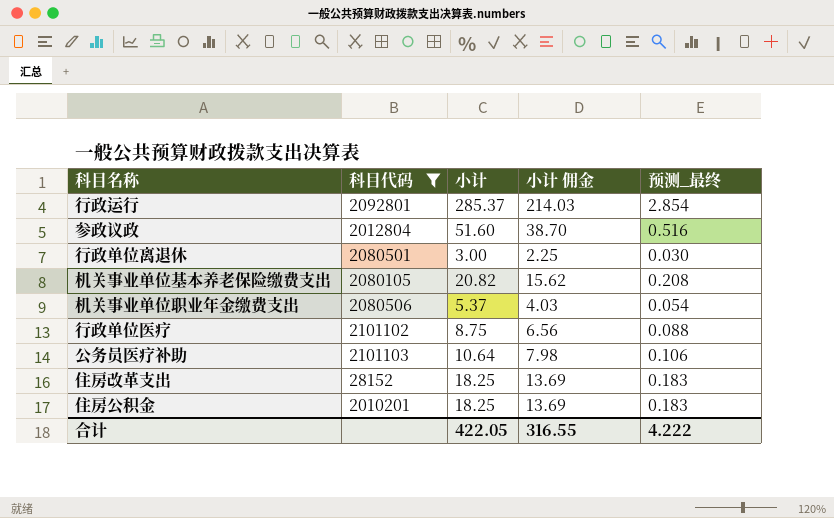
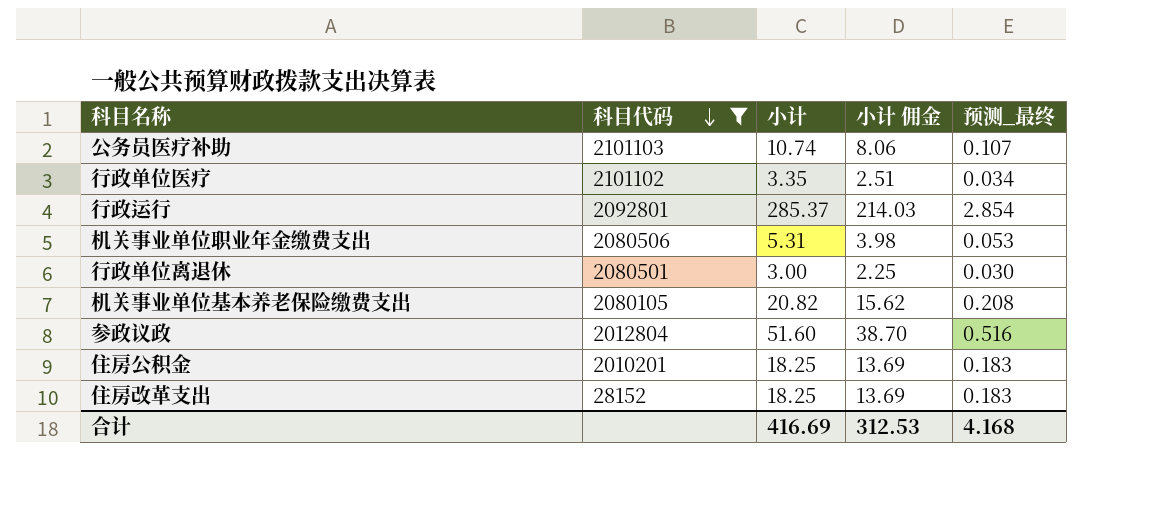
row order: none -> 科目代码 descending
公务员医疗补助 | 小计: 10.64 -> 10.74
公务员医疗补助 | 小计 佣金: 7.98 -> 8.06
公务员医疗补助 | 预测_最终: 0.106 -> 0.107
行政单位医疗 | 小计: 8.75 -> 3.35
行政单位医疗 | 小计 佣金: 6.56 -> 2.51
行政单位医疗 | 预测_最终: 0.088 -> 0.034
机关事业单位职业年金缴费支出 | 小计: 5.37 -> 5.31
机关事业单位职业年金缴费支出 | 小计 佣金: 4.03 -> 3.98
机关事业单位职业年金缴费支出 | 预测_最终: 0.054 -> 0.053
合计 | 小计: 422.05 -> 416.69
合计 | 小计 佣金: 316.55 -> 312.53
合计 | 预测_最终: 4.222 -> 4.168

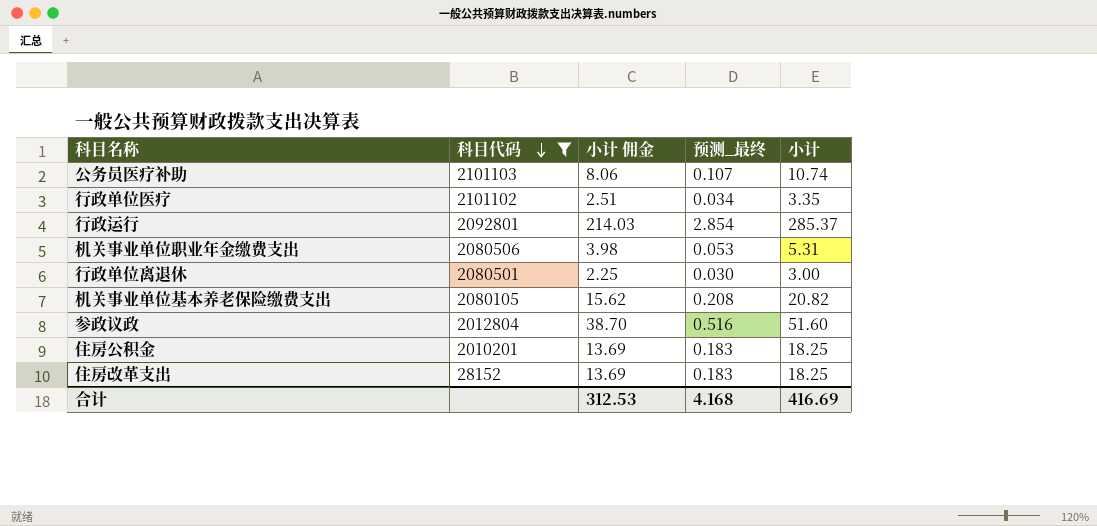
column 小计 | position: 3 -> 5

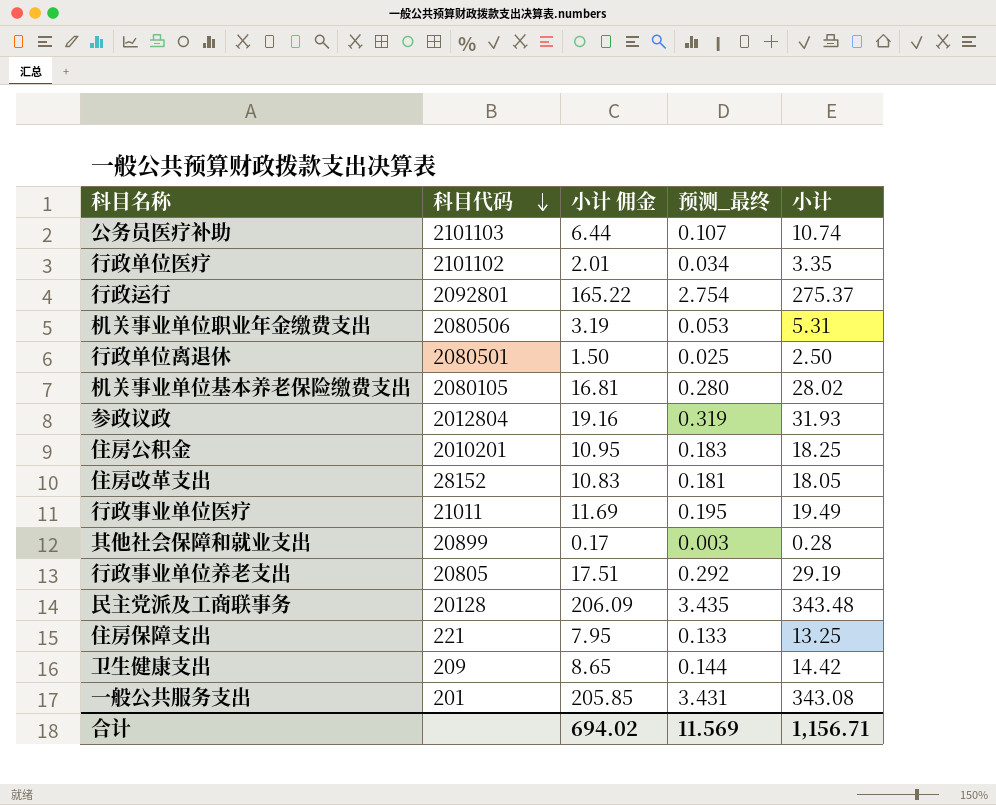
filter: 科目代码 >= 28152 -> none
column 小计 佣金 | formula: [小计] * 0.75 -> [小计] * 0.6
行政运行 | 预测_最终: 2.854 -> 2.754
行政运行 | 小计: 285.37 -> 275.37
行政单位离退休 | 预测_最终: 0.030 -> 0.025
行政单位离退休 | 小计: 3.00 -> 2.50
机关事业单位基本养老保险缴费支出 | 预测_最终: 0.208 -> 0.280
机关事业单位基本养老保险缴费支出 | 小计: 20.82 -> 28.02
参政议政 | 预测_最终: 0.516 -> 0.319
参政议政 | 小计: 51.60 -> 31.93
住房改革支出 | 预测_最终: 0.183 -> 0.181
住房改革支出 | 小计: 18.25 -> 18.05
合计 | 小计 佣金: 312.53 -> 694.02
合计 | 预测_最终: 4.168 -> 11.569
合计 | 小计: 416.69 -> 1,156.71

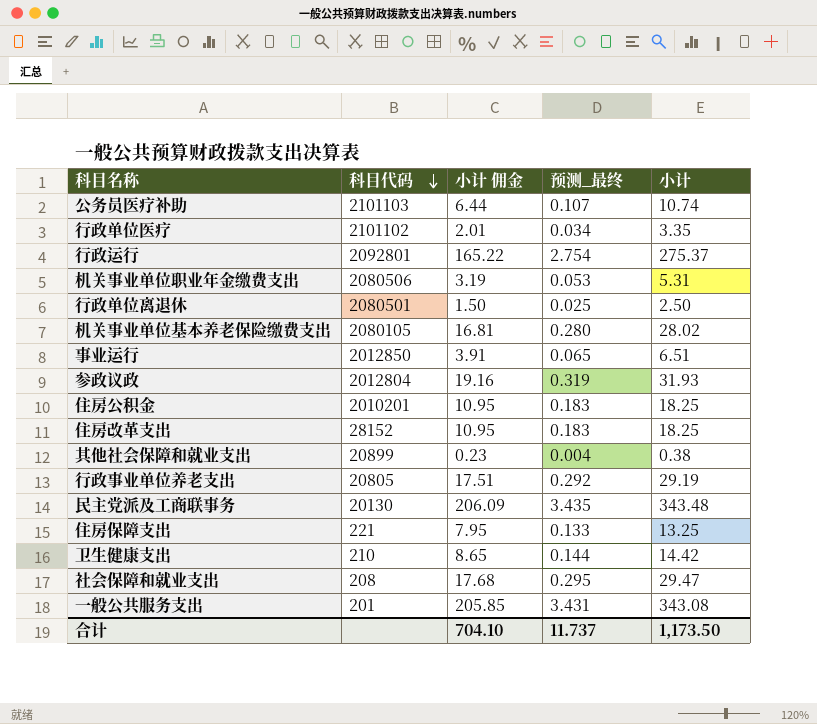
row 行政事业单位医疗: 21011 | 11.69 | 0.195 | 19.49 -> none
row 事业运行: none -> 2012850 | 3.91 | 0.065 | 6.51
住房改革支出 | 小计 佣金: 10.83 -> 10.95
住房改革支出 | 预测_最终: 0.181 -> 0.183
住房改革支出 | 小计: 18.05 -> 18.25
其他社会保障和就业支出 | 小计 佣金: 0.17 -> 0.23
其他社会保障和就业支出 | 预测_最终: 0.003 -> 0.004
其他社会保障和就业支出 | 小计: 0.28 -> 0.38
民主党派及工商联事务 | 科目代码: 20128 -> 20130
卫生健康支出 | 科目代码: 209 -> 210
row 社会保障和就业支出: none -> 208 | 17.68 | 0.295 | 29.47
合计 | 小计 佣金: 694.02 -> 704.10
合计 | 预测_最终: 11.569 -> 11.737
合计 | 小计: 1,156.71 -> 1,173.50

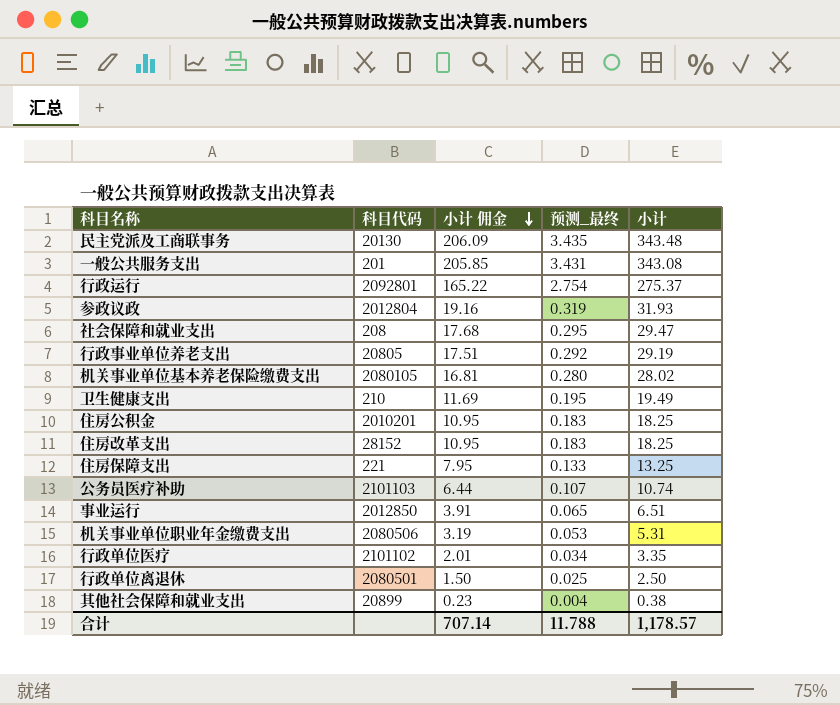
row order: 科目代码 descending -> 小计 佣金 descending
卫生健康支出 | 小计 佣金: 8.65 -> 11.69
卫生健康支出 | 预测_最终: 0.144 -> 0.195
卫生健康支出 | 小计: 14.42 -> 19.49
合计 | 小计 佣金: 704.10 -> 707.14
合计 | 预测_最终: 11.737 -> 11.788
合计 | 小计: 1,173.50 -> 1,178.57

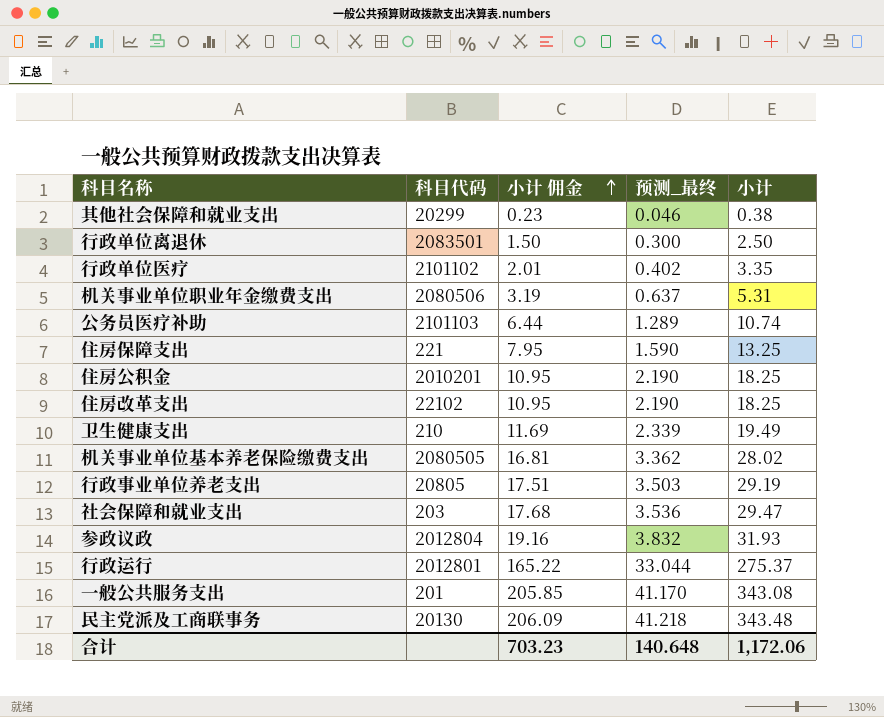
row order: 小计 佣金 descending -> 小计 佣金 ascending
column 预测_最终 | formula: [小计] * 0.01 -> [小计] * 0.12
row 事业运行: 2012850 | 3.91 | 0.065 | 6.51 -> none
其他社会保障和就业支出 | 科目代码: 20899 -> 20299
行政单位离退休 | 科目代码: 2080501 -> 2083501
住房改革支出 | 科目代码: 28152 -> 22102
机关事业单位基本养老保险缴费支出 | 科目代码: 2080105 -> 2080505
社会保障和就业支出 | 科目代码: 208 -> 203
行政运行 | 科目代码: 2092801 -> 2012801
合计 | 小计 佣金: 707.14 -> 703.23
合计 | 预测_最终: 11.788 -> 140.648
合计 | 小计: 1,178.57 -> 1,172.06

